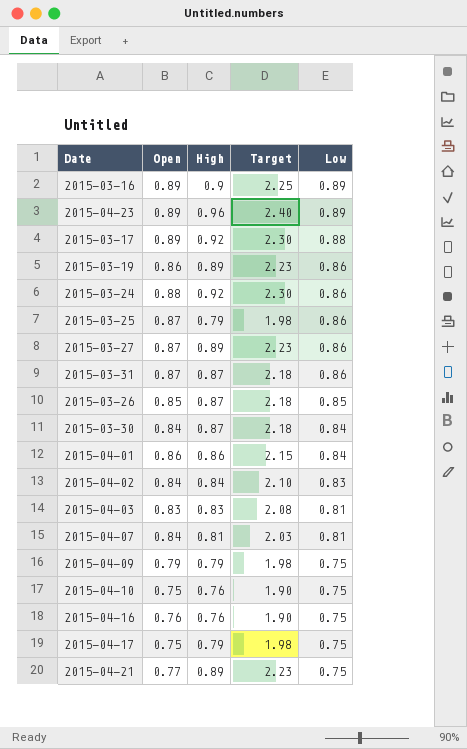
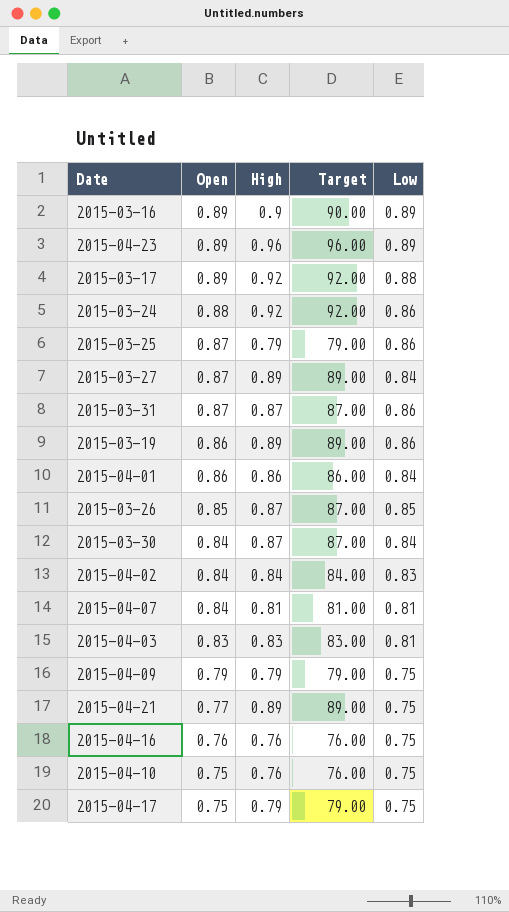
row order: Low descending -> Open descending
column Target | formula: [High] * 2.5 -> [High] * 100
2015-03-27 | Low: 0.86 -> 0.84

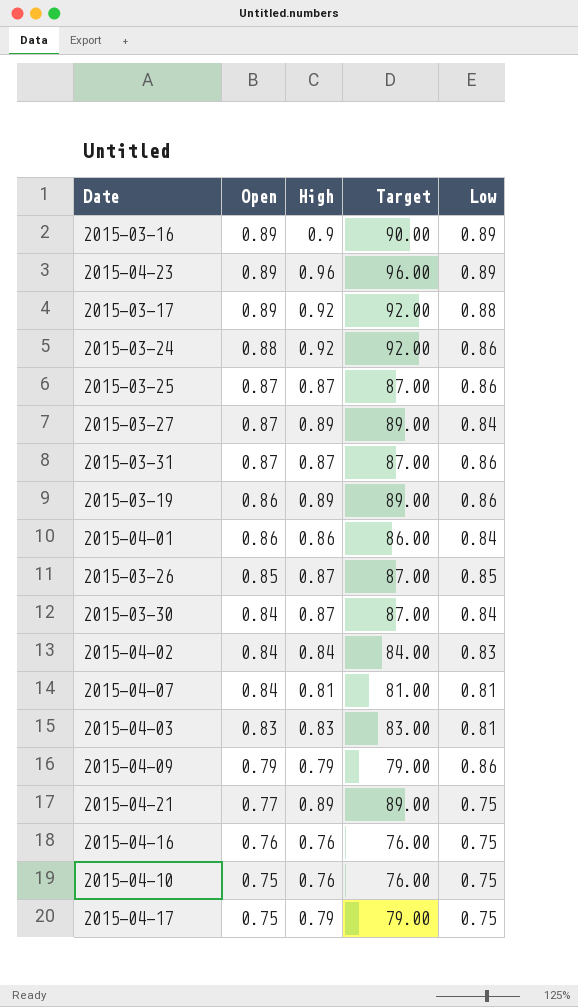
2015-03-25 | High: 0.79 -> 0.87
2015-03-25 | Target: 79.00 -> 87.00
2015-04-09 | Low: 0.75 -> 0.86

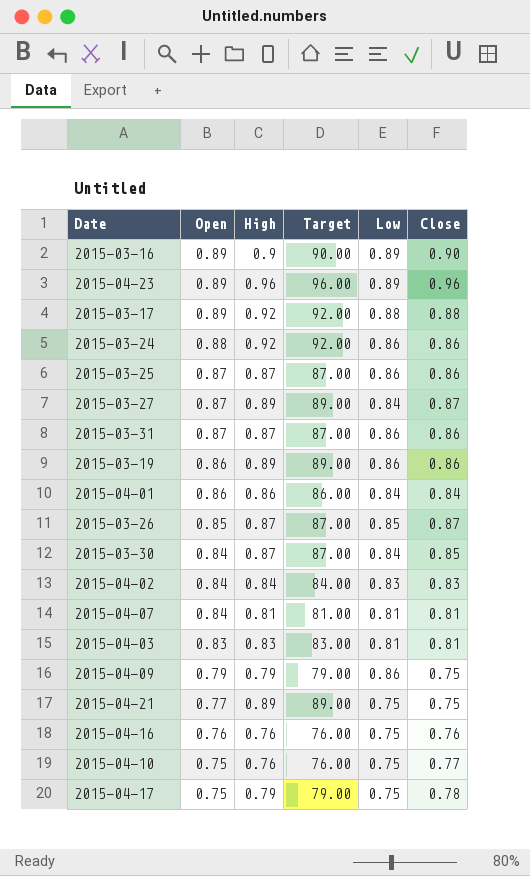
column Close | position: none -> 6

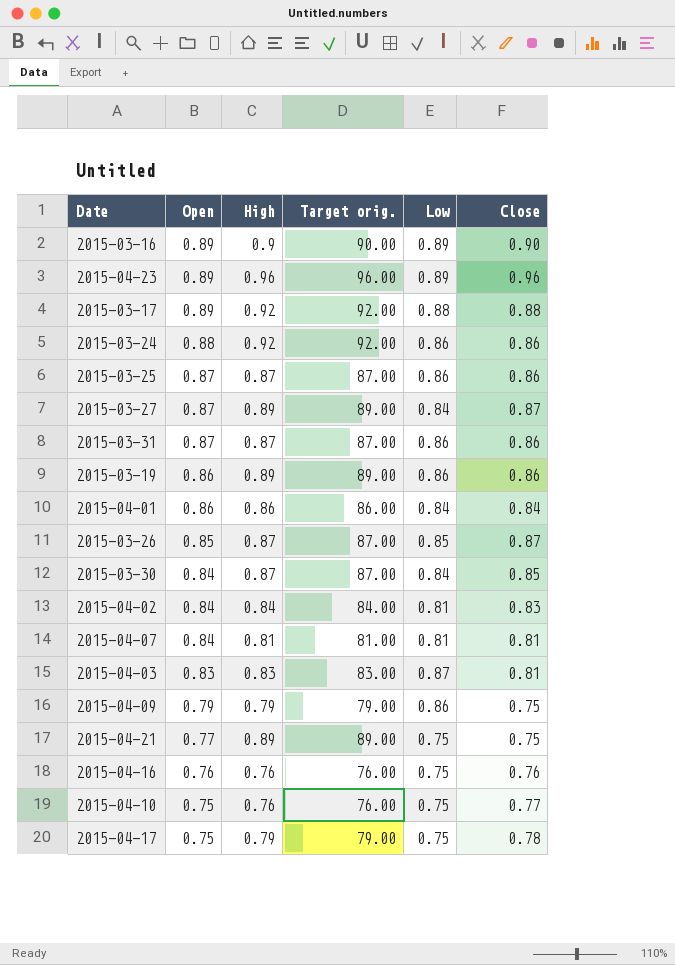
column name: Target -> Target orig.
2015-04-02 | Low: 0.83 -> 0.81
2015-04-03 | Low: 0.81 -> 0.87

